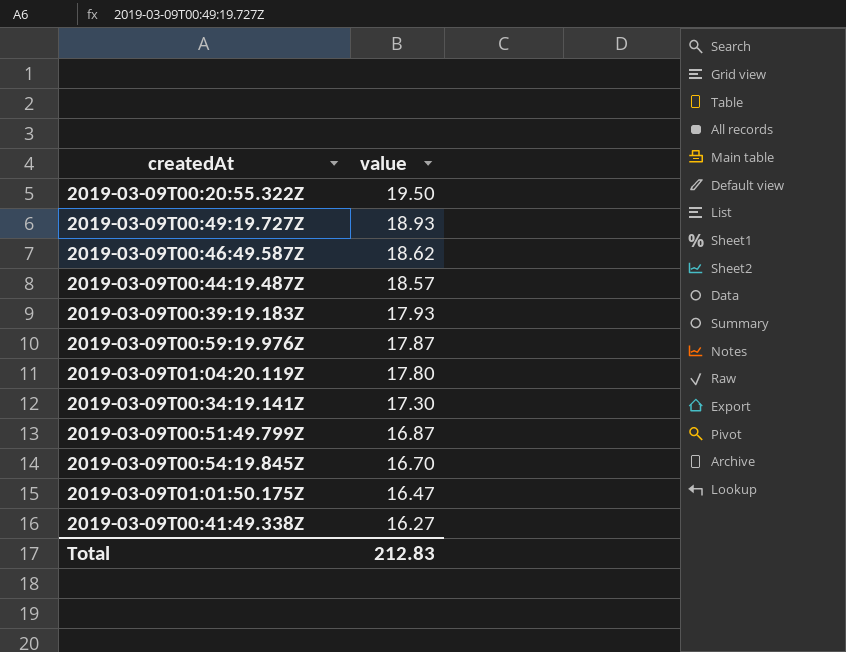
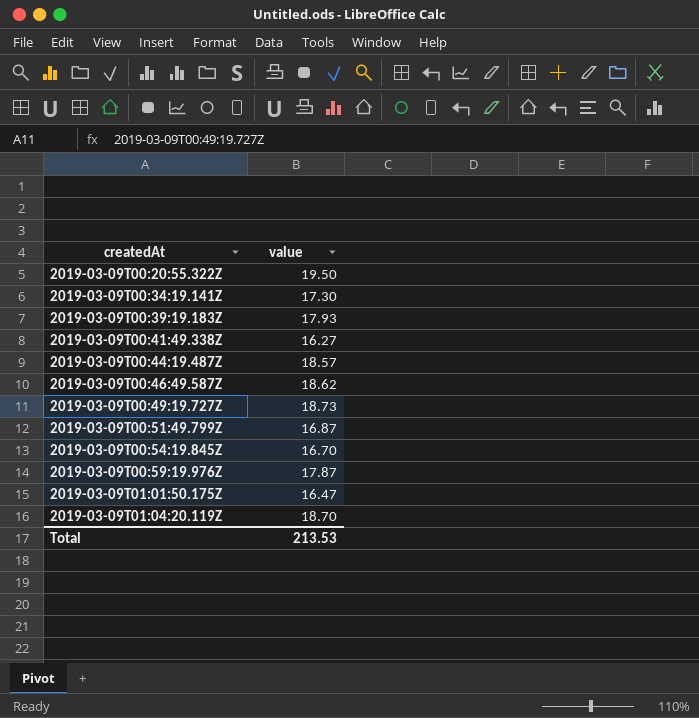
row order: value descending -> createdAt ascending
2019-03-09T00:49:19.727Z | value: 18.93 -> 18.73
2019-03-09T01:04:20.119Z | value: 17.80 -> 18.70
Total | value: 212.83 -> 213.53

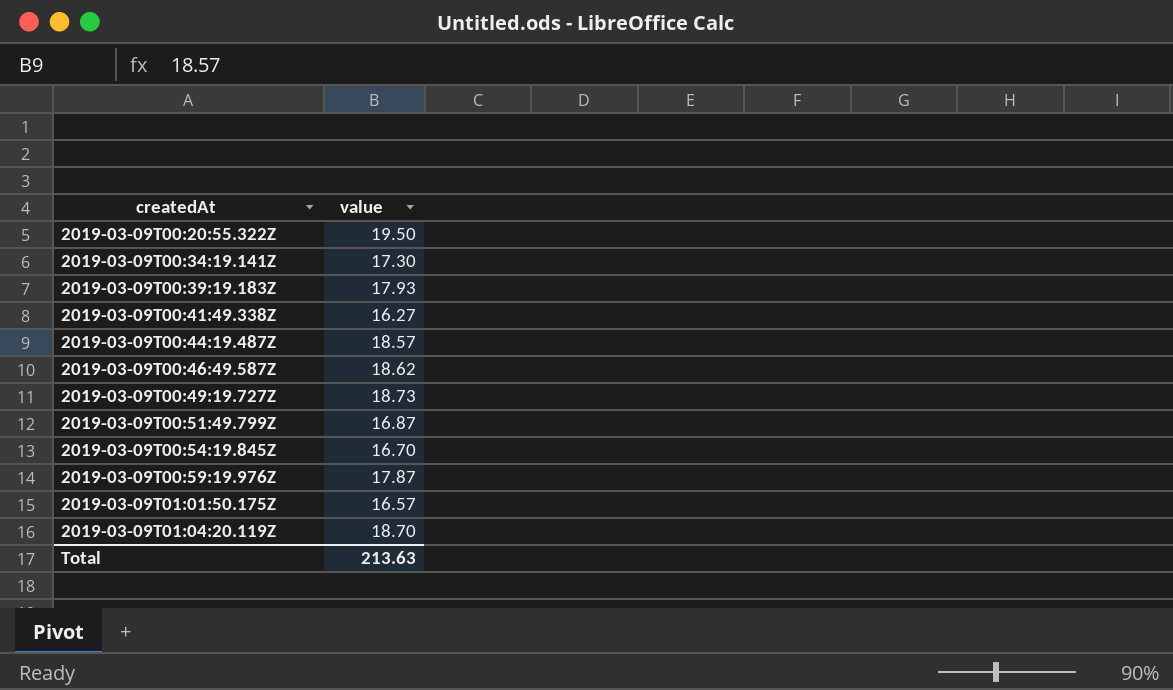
2019-03-09T01:01:50.175Z | value: 16.47 -> 16.57
Total | value: 213.53 -> 213.63

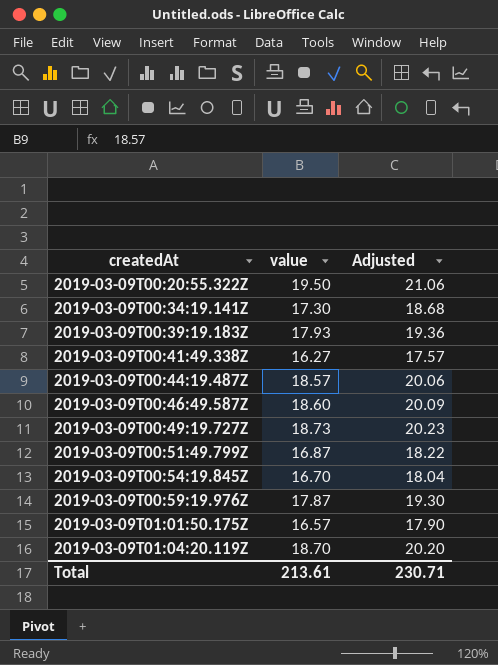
column Adjusted | formula: none -> [value] * 1.08
2019-03-09T00:46:49.587Z | value: 18.62 -> 18.60
Total | value: 213.63 -> 213.61

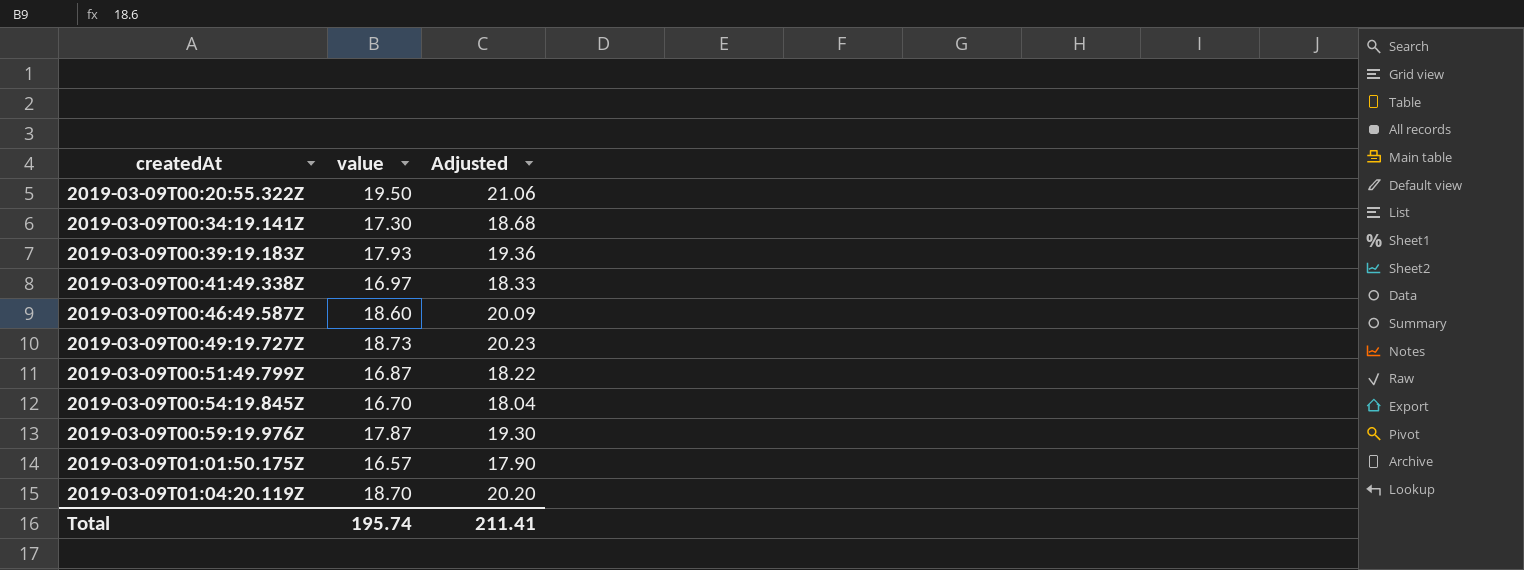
row 2019-03-09T00:44:19.487Z: 18.57 | 20.06 -> none
2019-03-09T00:41:49.338Z | value: 16.27 -> 16.97
2019-03-09T00:41:49.338Z | Adjusted: 17.57 -> 18.33
Total | value: 213.61 -> 195.74
Total | Adjusted: 230.71 -> 211.41

